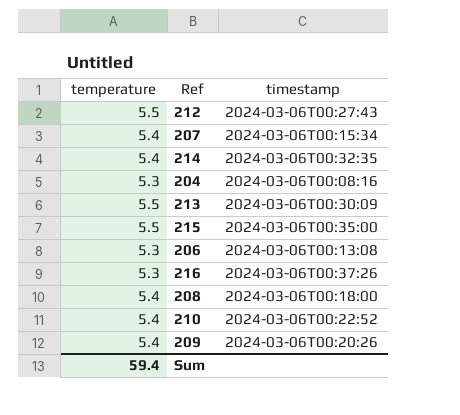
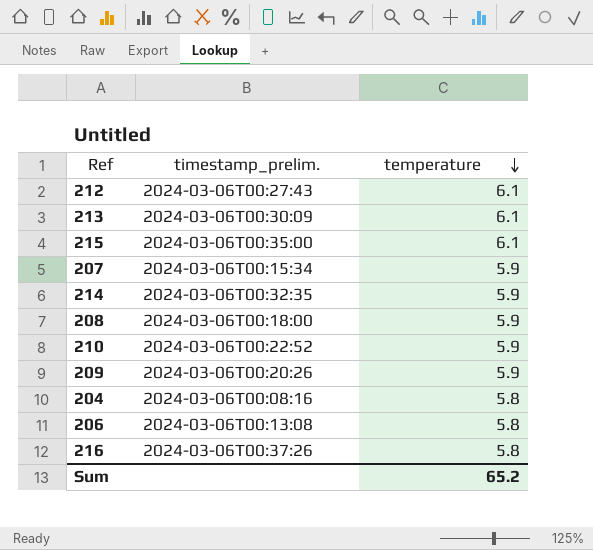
row order: none -> temperature descending
column name: timestamp -> timestamp_prelim.
column temperature | position: 1 -> 3
212 | temperature: 5.5 -> 6.1
213 | temperature: 5.5 -> 6.1
215 | temperature: 5.5 -> 6.1
207 | temperature: 5.4 -> 5.9
214 | temperature: 5.4 -> 5.9
208 | temperature: 5.4 -> 5.9
210 | temperature: 5.4 -> 5.9
209 | temperature: 5.4 -> 5.9
204 | temperature: 5.3 -> 5.8
206 | temperature: 5.3 -> 5.8
216 | temperature: 5.3 -> 5.8
Sum | temperature: 59.4 -> 65.2

